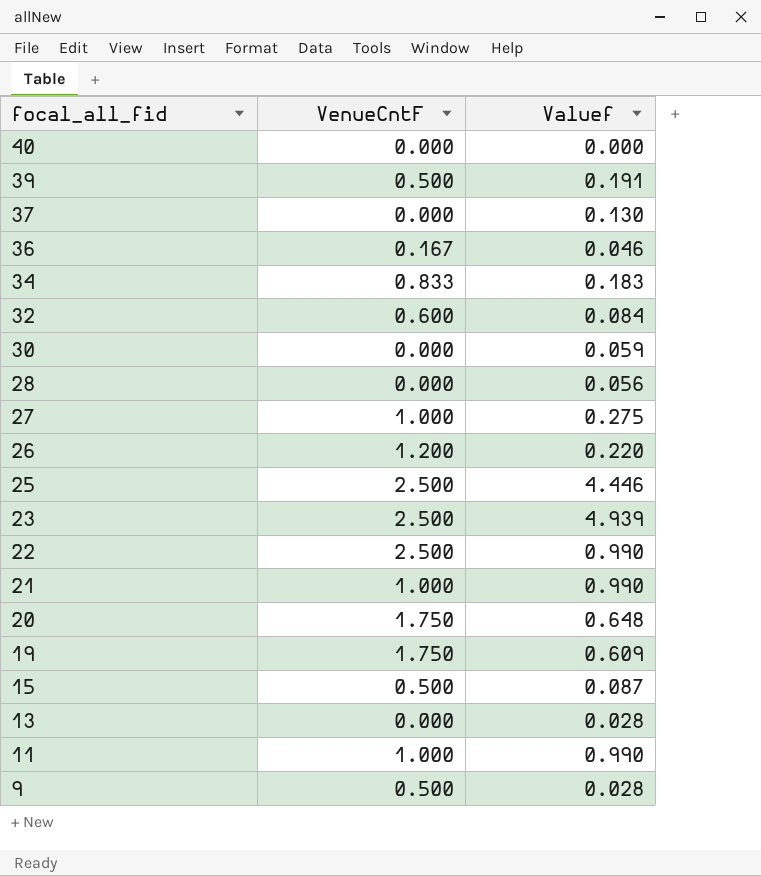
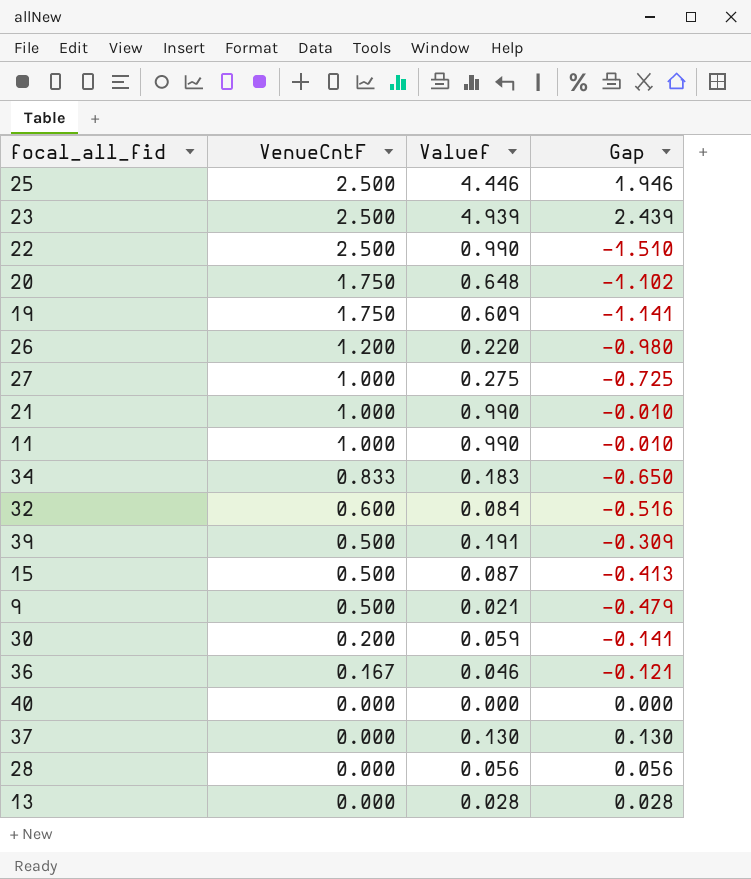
row order: focal_all_fid descending -> VenueCntF descending
column Gap | formula: none -> [Valuef] - [VenueCntF]
9 | Valuef: 0.028 -> 0.021
30 | VenueCntF: 0.000 -> 0.200

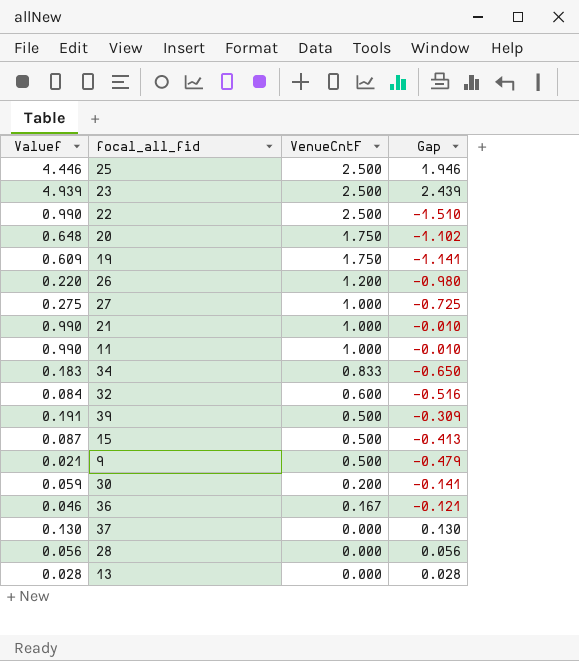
column Valuef | position: 3 -> 1
row 40: 0.000 | 0.000 | 0.000 -> none

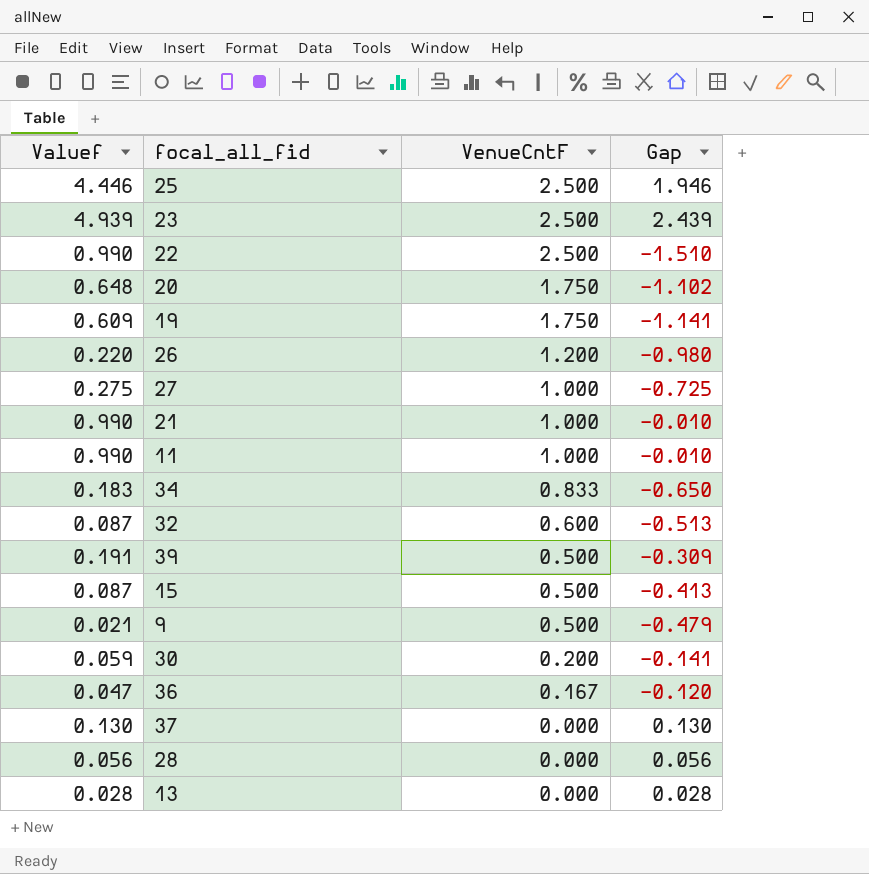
32 | Valuef: 0.084 -> 0.087
32 | Gap: -0.516 -> -0.513
36 | Valuef: 0.046 -> 0.047
36 | Gap: -0.121 -> -0.120

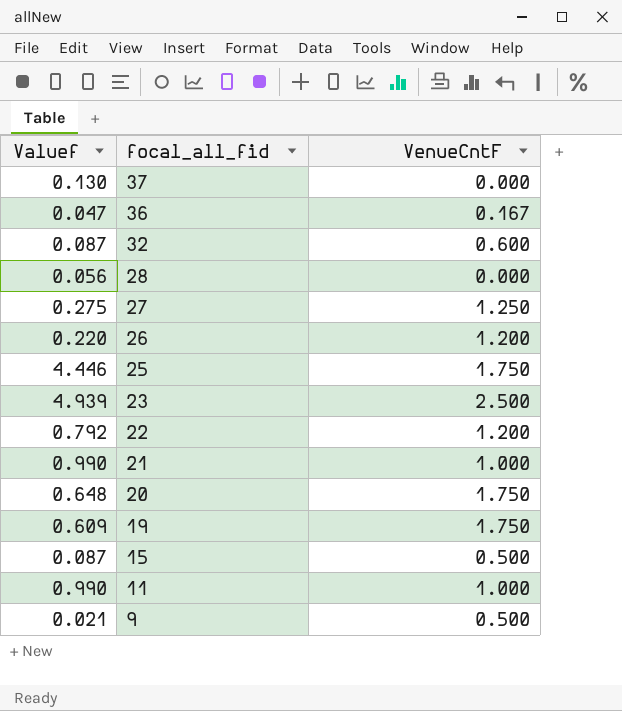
row order: VenueCntF descending -> focal_all_fid descending
column Gap | formula: [Valuef] - [VenueCntF] -> none
row 34: 0.183 | 0.833 | -0.650 -> none
row 39: 0.191 | 0.500 | -0.309 -> none
row 30: 0.059 | 0.200 | -0.141 -> none
row 13: 0.028 | 0.000 | 0.028 -> none
27 | VenueCntF: 1.000 -> 1.250
25 | VenueCntF: 2.500 -> 1.750
22 | Valuef: 0.990 -> 0.792
22 | VenueCntF: 2.500 -> 1.200

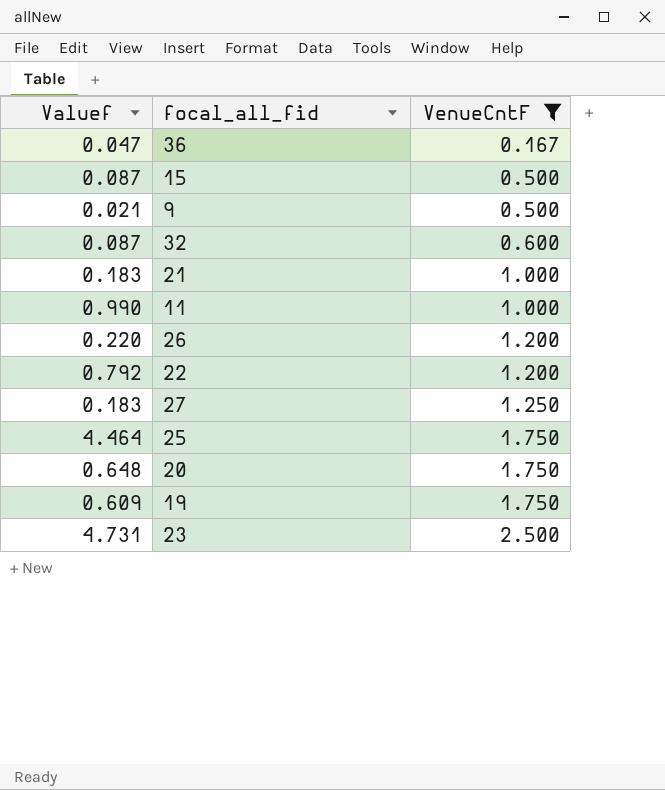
filter: none -> VenueCntF != 0.000
row order: focal_all_fid descending -> VenueCntF ascending
21 | Valuef: 0.990 -> 0.183
27 | Valuef: 0.275 -> 0.183
25 | Valuef: 4.446 -> 4.464
23 | Valuef: 4.939 -> 4.731

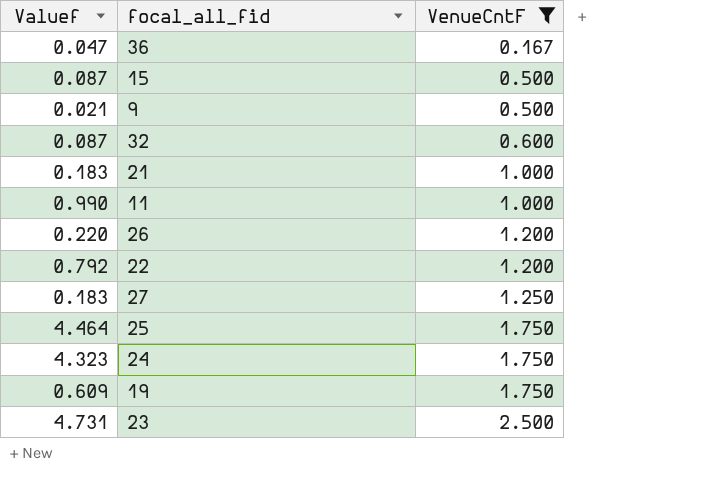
row 20: 0.648 | 1.750 -> none
row 24: none -> 4.323 | 1.750

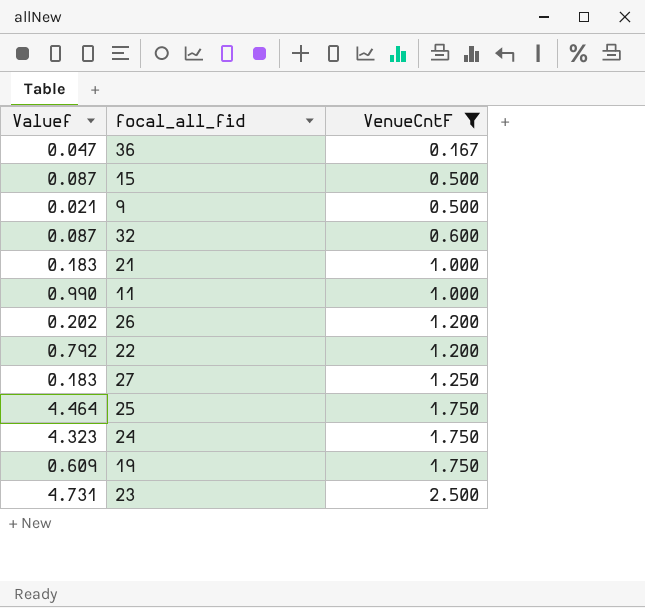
26 | Valuef: 0.220 -> 0.202

